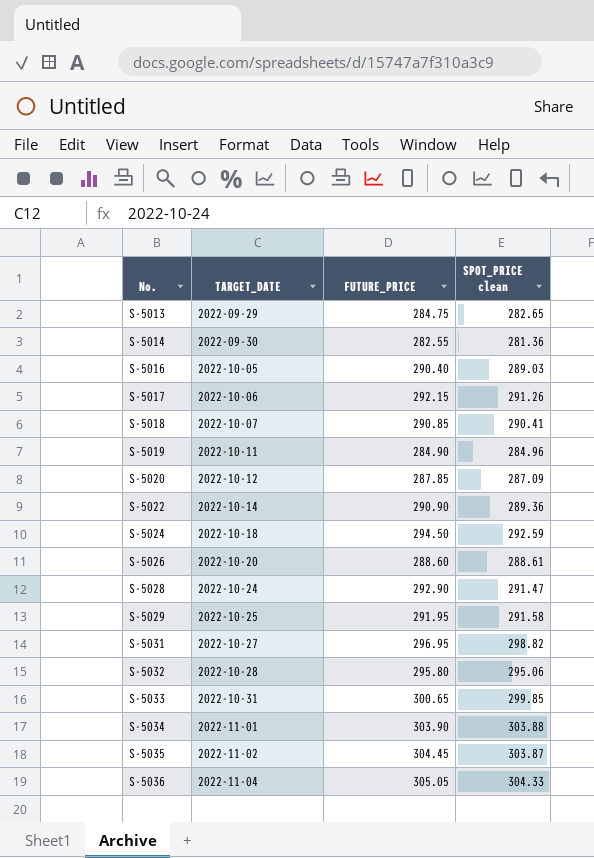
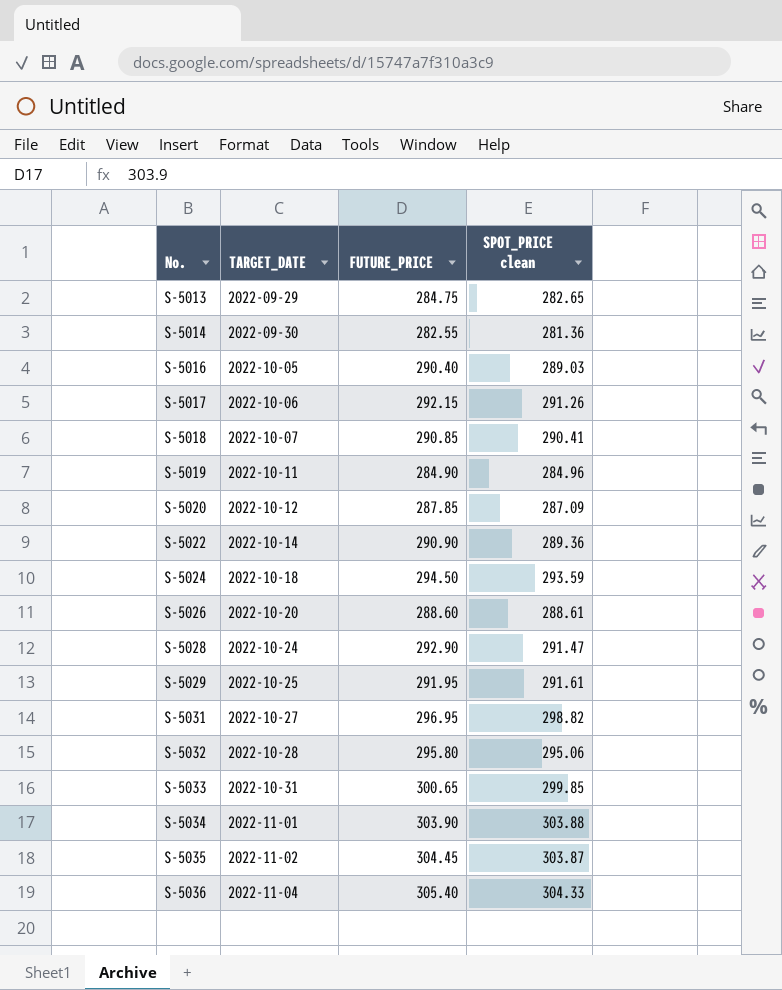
S-5024 | SPOT_PRICE clean: 292.59 -> 293.59
S-5029 | SPOT_PRICE clean: 291.58 -> 291.61
S-5036 | FUTURE_PRICE: 305.05 -> 305.40

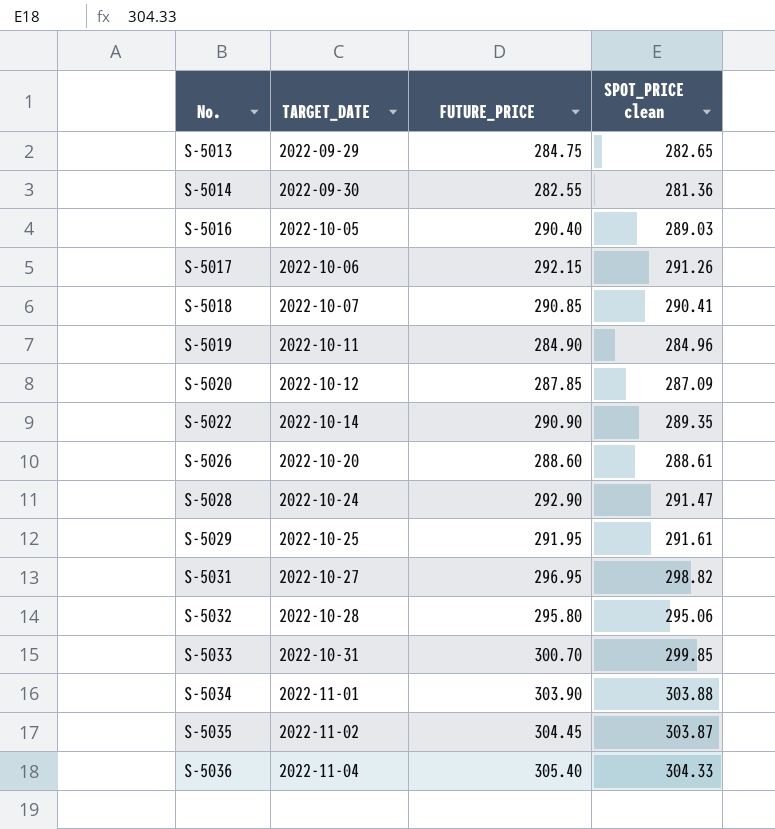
row S-5024: 2022-10-18 | 294.50 | 293.59 -> none
S-5022 | SPOT_PRICE clean: 289.36 -> 289.35
S-5033 | FUTURE_PRICE: 300.65 -> 300.70

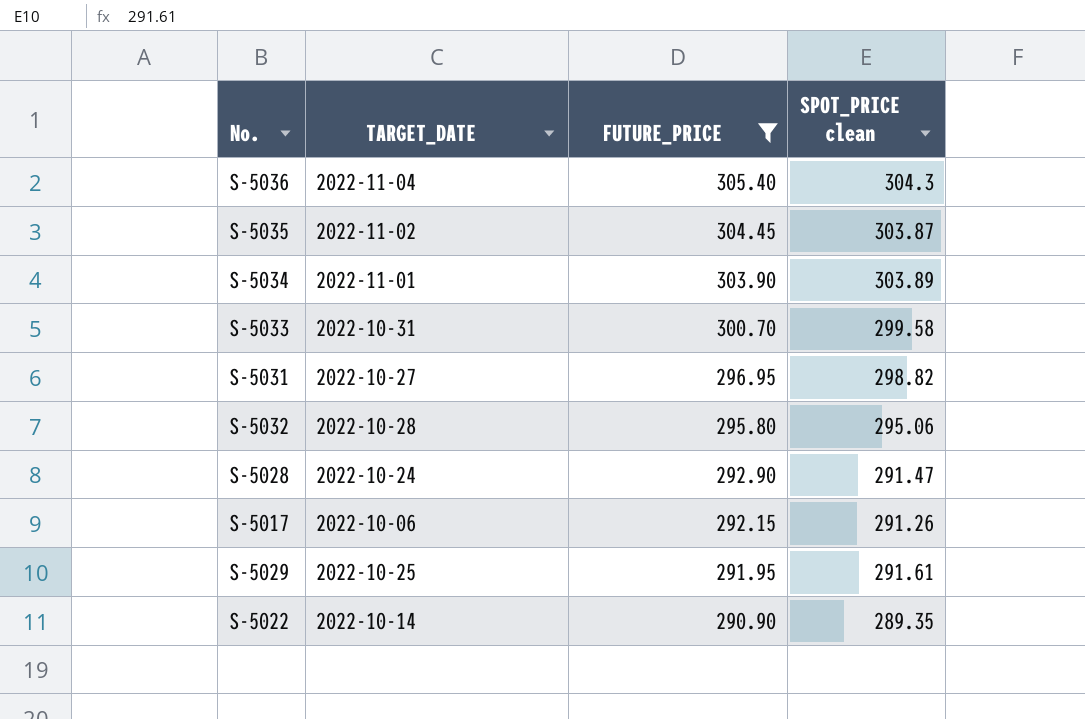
filter: none -> FUTURE_PRICE >= 290.90
row order: No. ascending -> FUTURE_PRICE descending
S-5036 | SPOT_PRICE clean: 304.33 -> 304.3
S-5034 | SPOT_PRICE clean: 303.88 -> 303.89
S-5033 | SPOT_PRICE clean: 299.85 -> 299.58

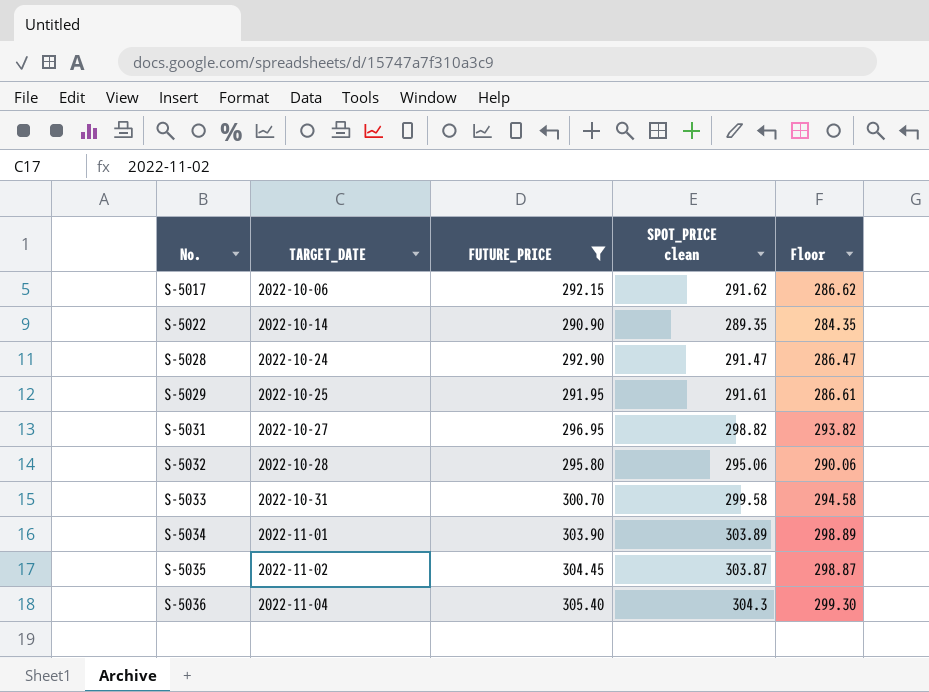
row order: FUTURE_PRICE descending -> No. ascending
column Floor | formula: none -> [SPOT_PRICE clean] - 5
S-5017 | SPOT_PRICE clean: 291.26 -> 291.62

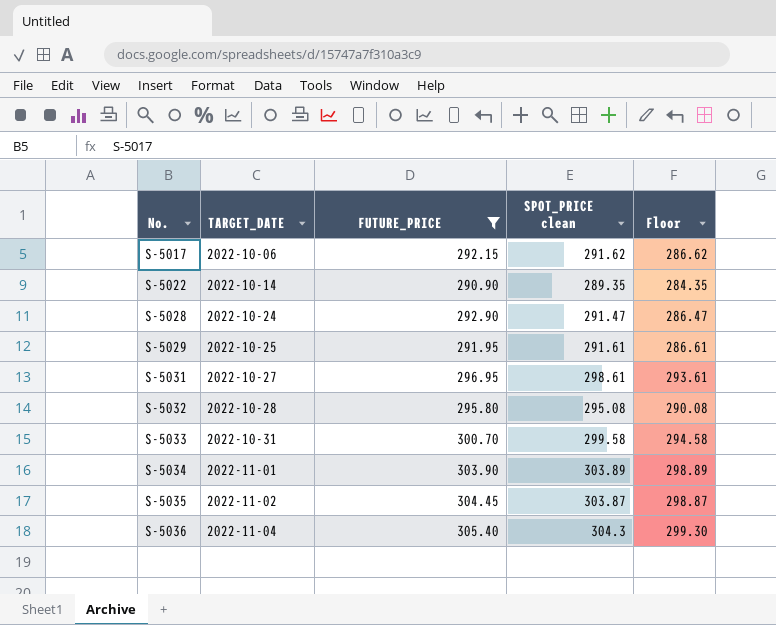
S-5031 | SPOT_PRICE clean: 298.82 -> 298.61
S-5031 | Floor: 293.82 -> 293.61
S-5032 | SPOT_PRICE clean: 295.06 -> 295.08
S-5032 | Floor: 290.06 -> 290.08

